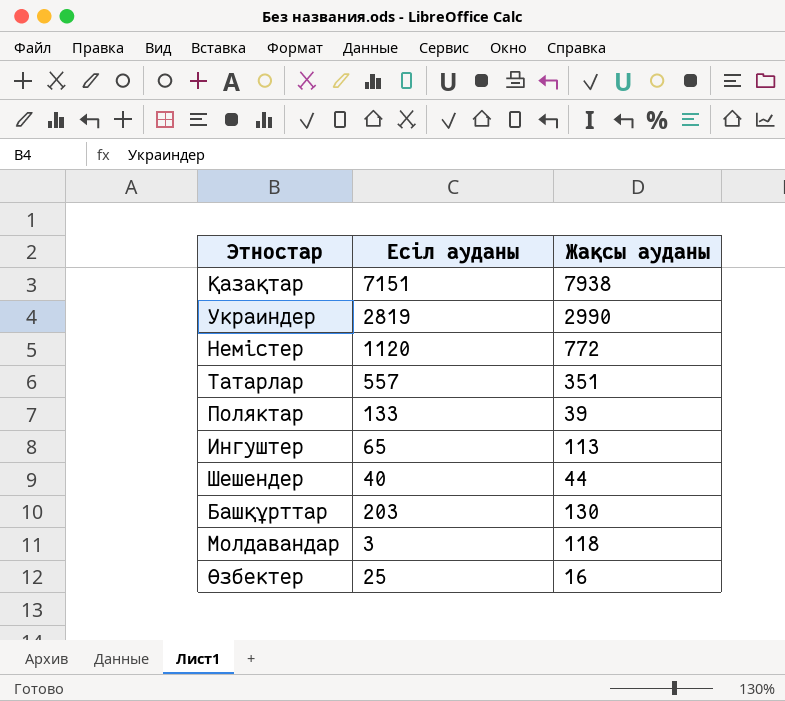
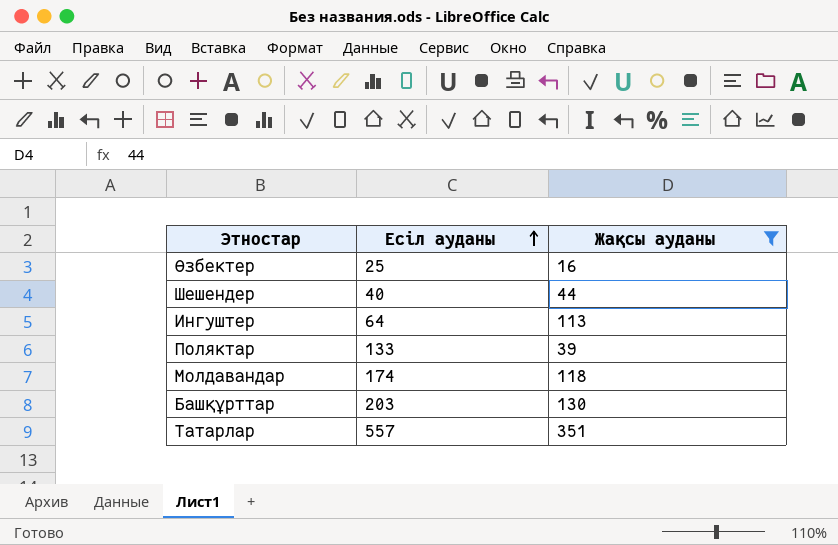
filter: none -> Жақсы ауданы <= 351
row order: none -> Есіл ауданы ascending
Ингуштер | Есіл ауданы: 65 -> 64
Молдавандар | Есіл ауданы: 3 -> 174

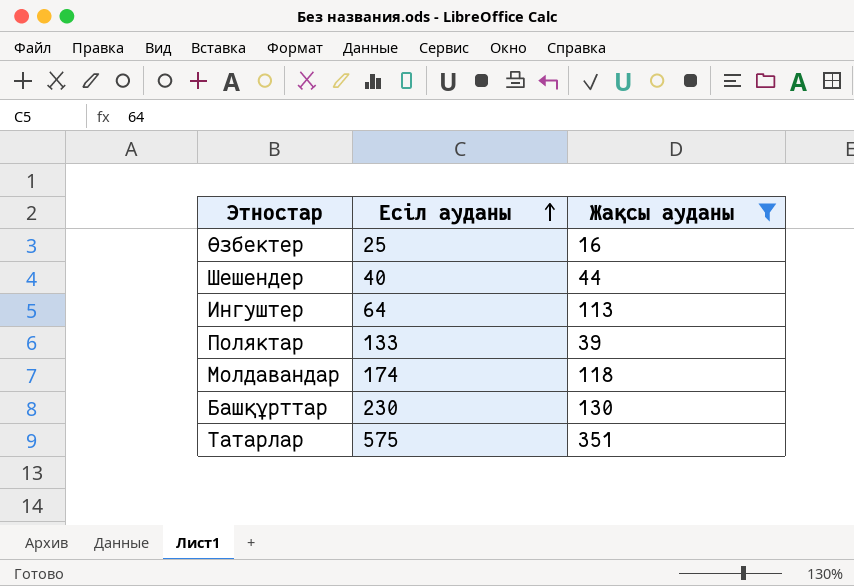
Башқұрттар | Есіл ауданы: 203 -> 230
Татарлар | Есіл ауданы: 557 -> 575

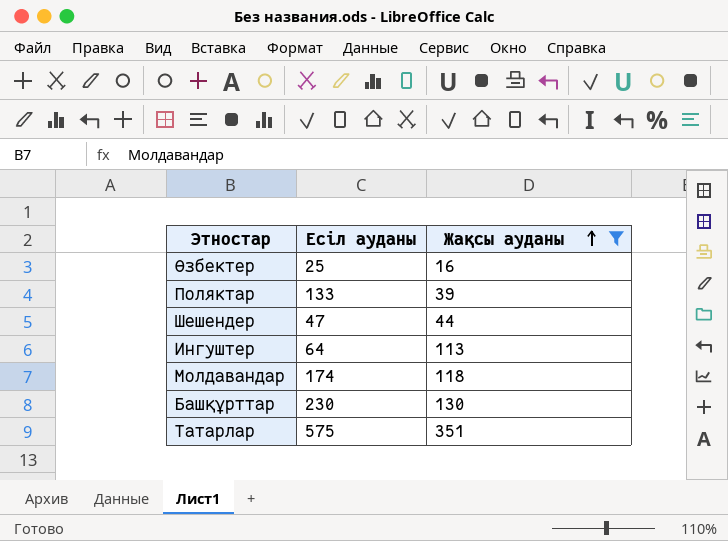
row order: Есіл ауданы ascending -> Жақсы ауданы ascending
Шешендер | Есіл ауданы: 40 -> 47

